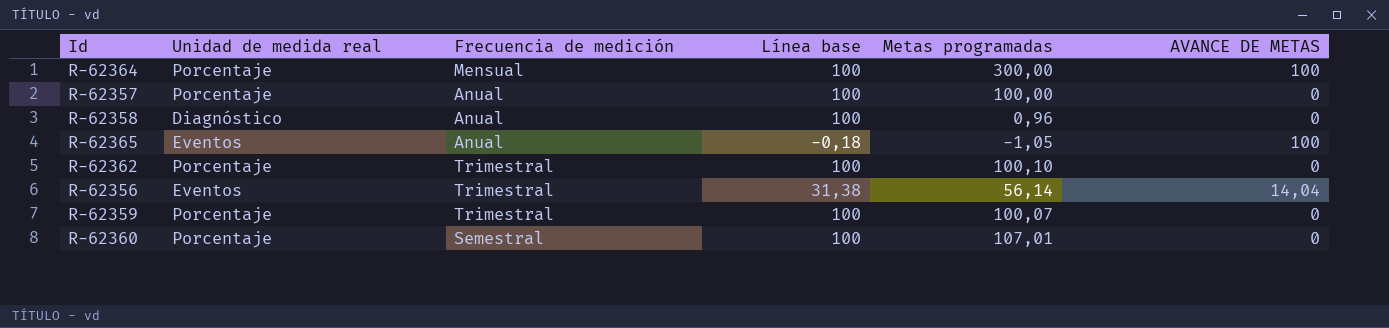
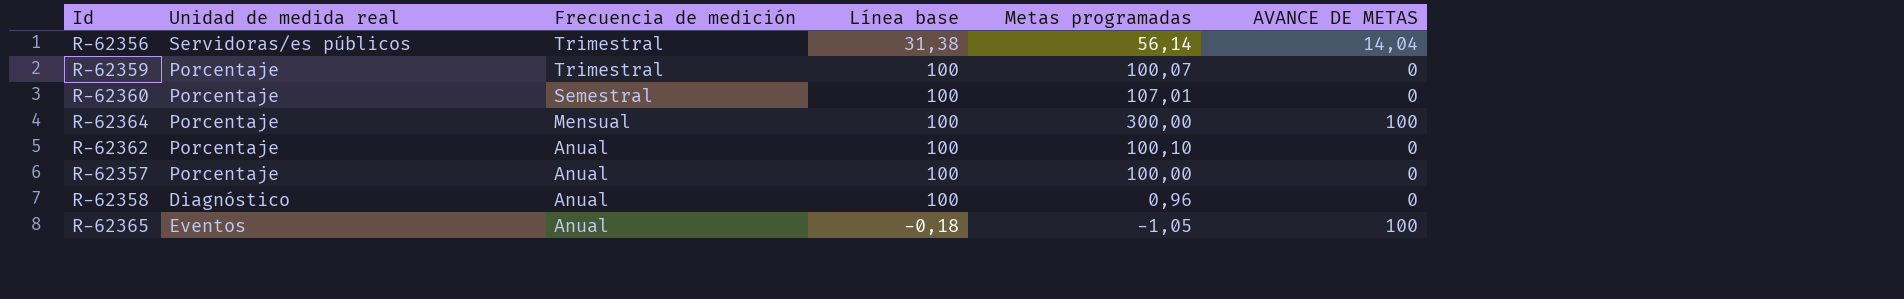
row order: none -> Frecuencia de medición descending
R-62356 | Unidad de medida real: Eventos -> Servidoras/es públicos
R-62362 | Frecuencia de medición: Trimestral -> Anual

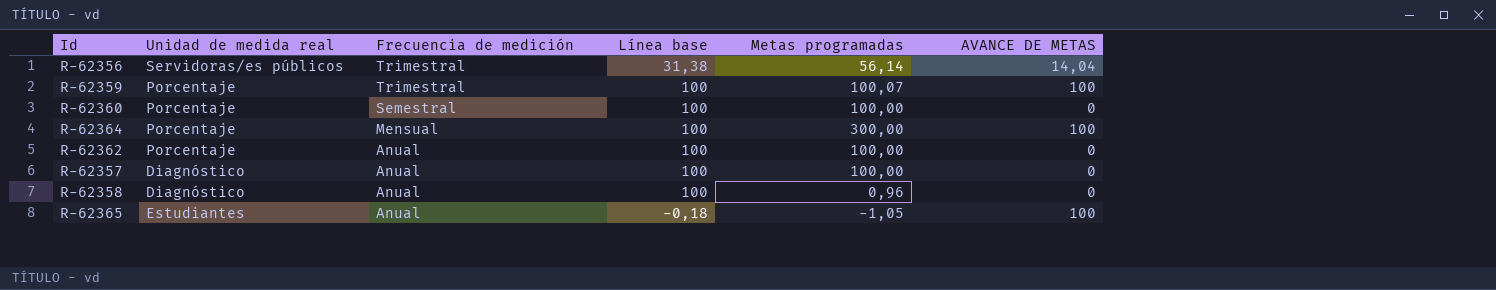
R-62359 | AVANCE DE METAS: 0 -> 100
R-62360 | Metas programadas: 107,01 -> 100,00
R-62362 | Metas programadas: 100,10 -> 100,00
R-62357 | Unidad de medida real: Porcentaje -> Diagnóstico
R-62365 | Unidad de medida real: Eventos -> Estudiantes

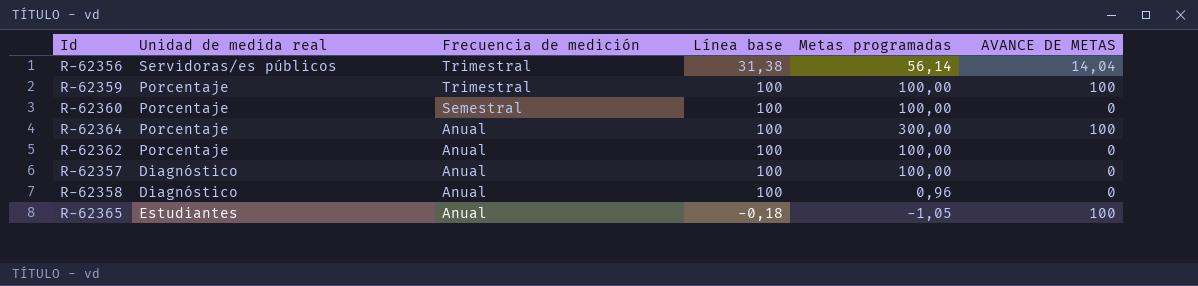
R-62359 | Metas programadas: 100,07 -> 100,00
R-62364 | Frecuencia de medición: Mensual -> Anual

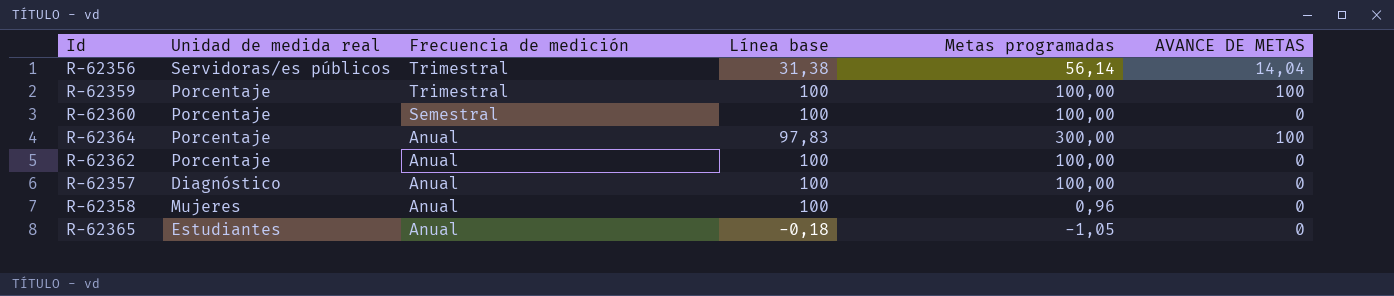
R-62364 | Línea base: 100 -> 97,83
R-62358 | Unidad de medida real: Diagnóstico -> Mujeres
R-62365 | AVANCE DE METAS: 100 -> 0

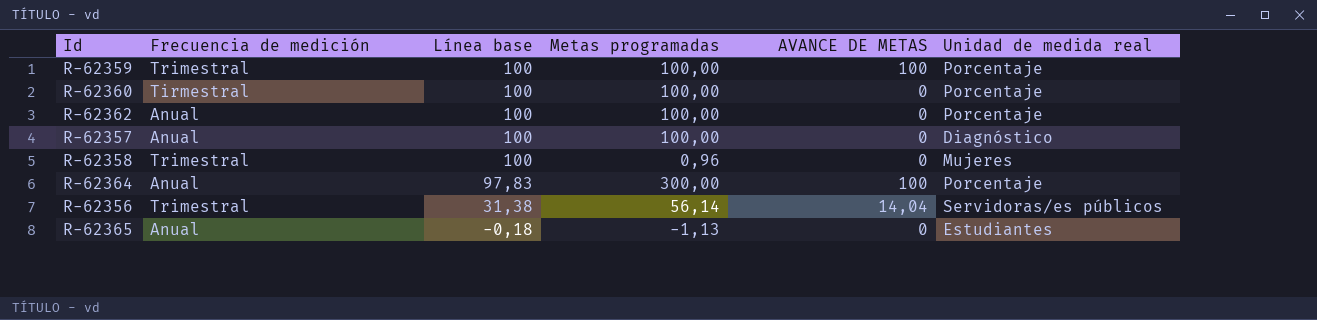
row order: Frecuencia de medición descending -> Línea base descending
column Unidad de medida real | position: 2 -> 6
R-62360 | Frecuencia de medición: Semestral -> Tirmestral
R-62358 | Frecuencia de medición: Anual -> Trimestral
R-62365 | Metas programadas: -1,05 -> -1,13

